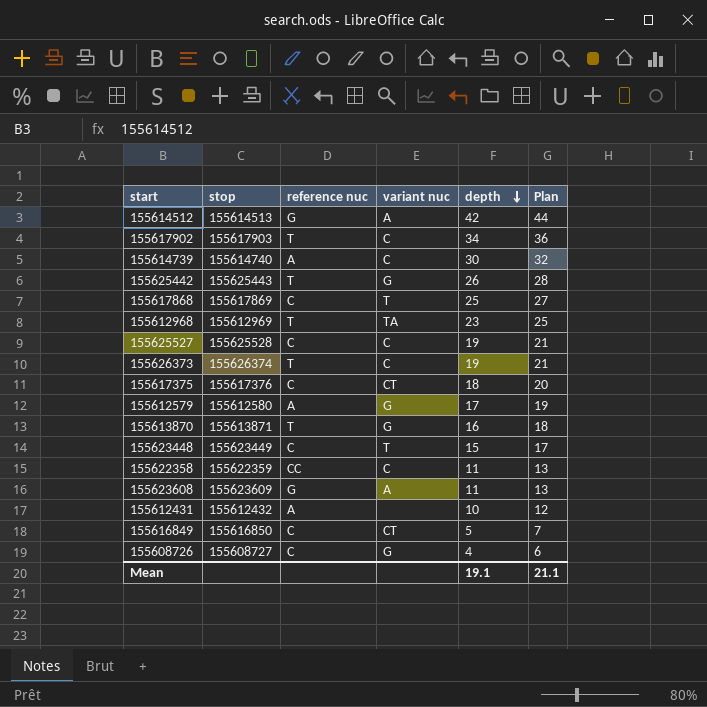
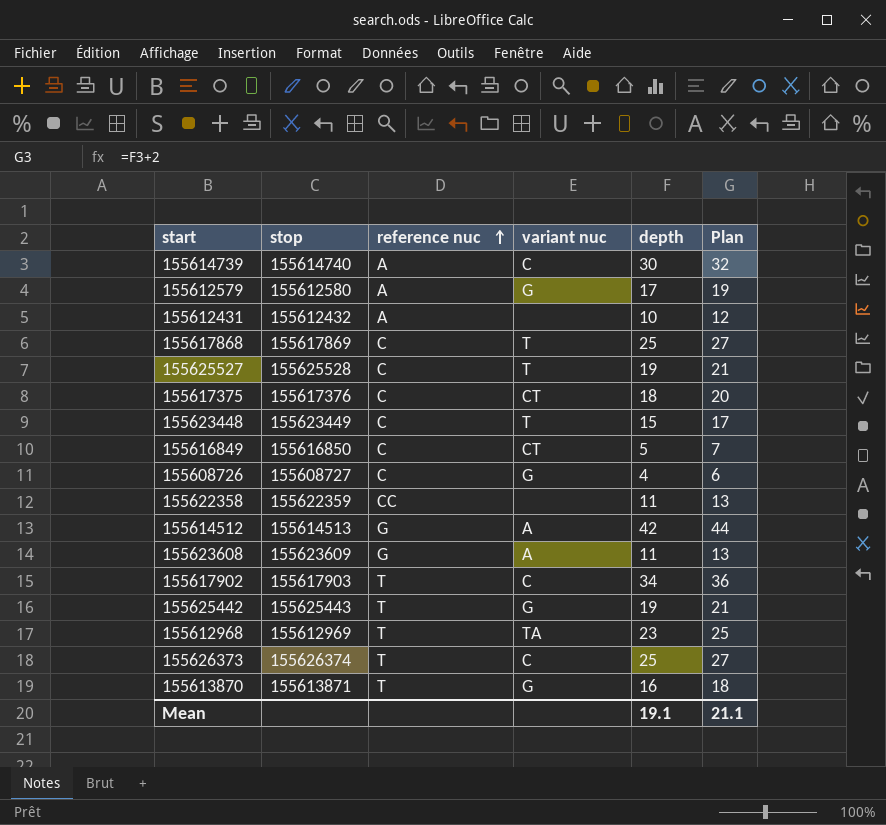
row order: depth descending -> reference nuc ascending
155625527 | variant nuc: C -> T
155622358 | variant nuc: C -> none
155625442 | depth: 26 -> 19
155625442 | Plan: 28 -> 21
155626373 | depth: 19 -> 25
155626373 | Plan: 21 -> 27

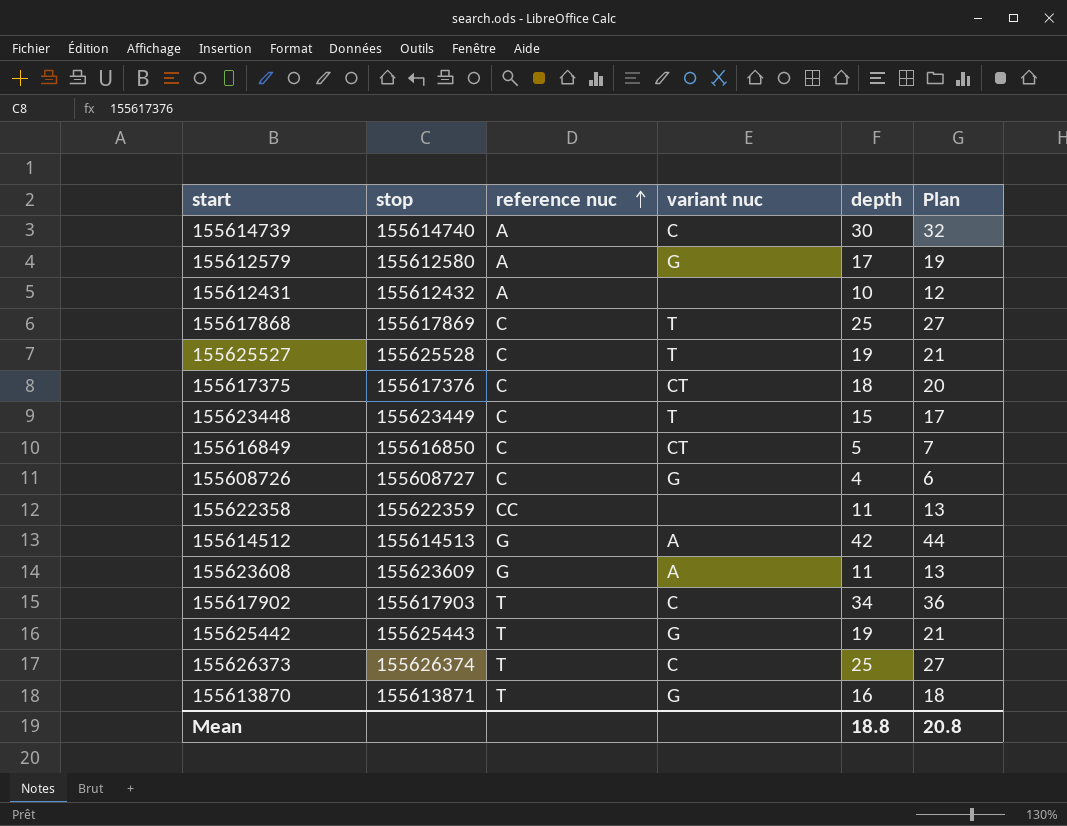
row 155612968: 155612969 | T | TA | 23 | 25 -> none
Mean | depth: 19.1 -> 18.8
Mean | Plan: 21.1 -> 20.8

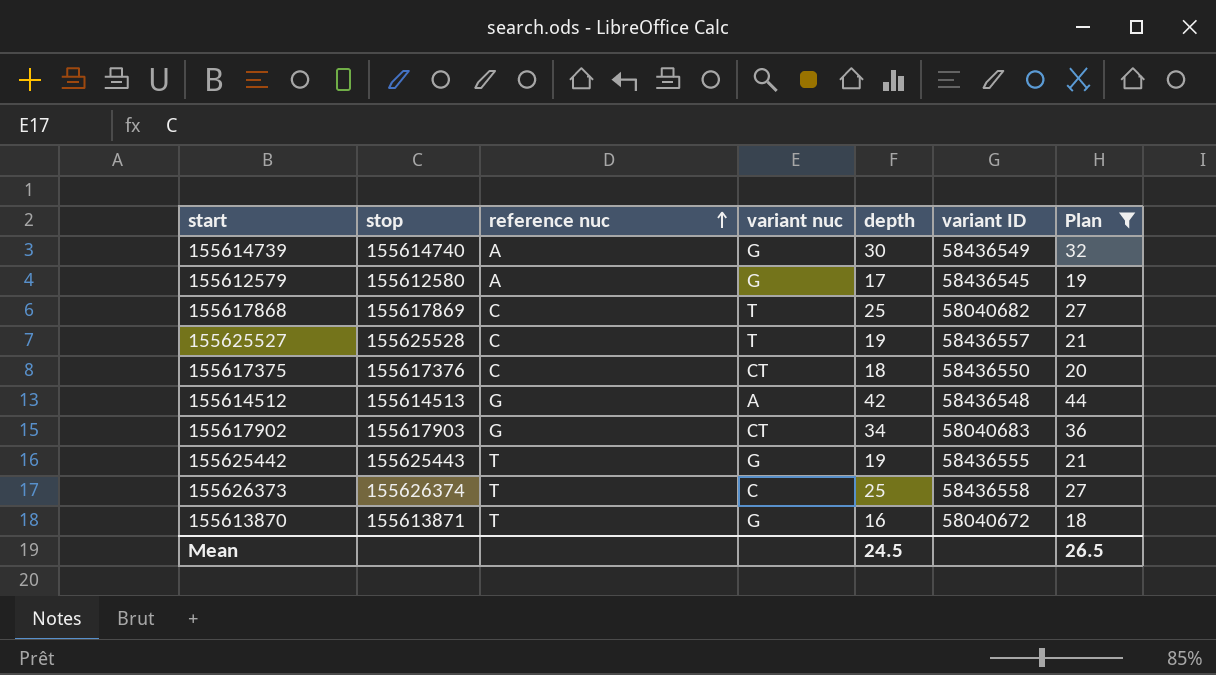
filter: none -> Plan >= 18
column variant ID | position: none -> 6
155614739 | variant nuc: C -> G
155617902 | reference nuc: T -> G
155617902 | variant nuc: C -> CT
Mean | depth: 18.8 -> 24.5
Mean | Plan: 20.8 -> 26.5

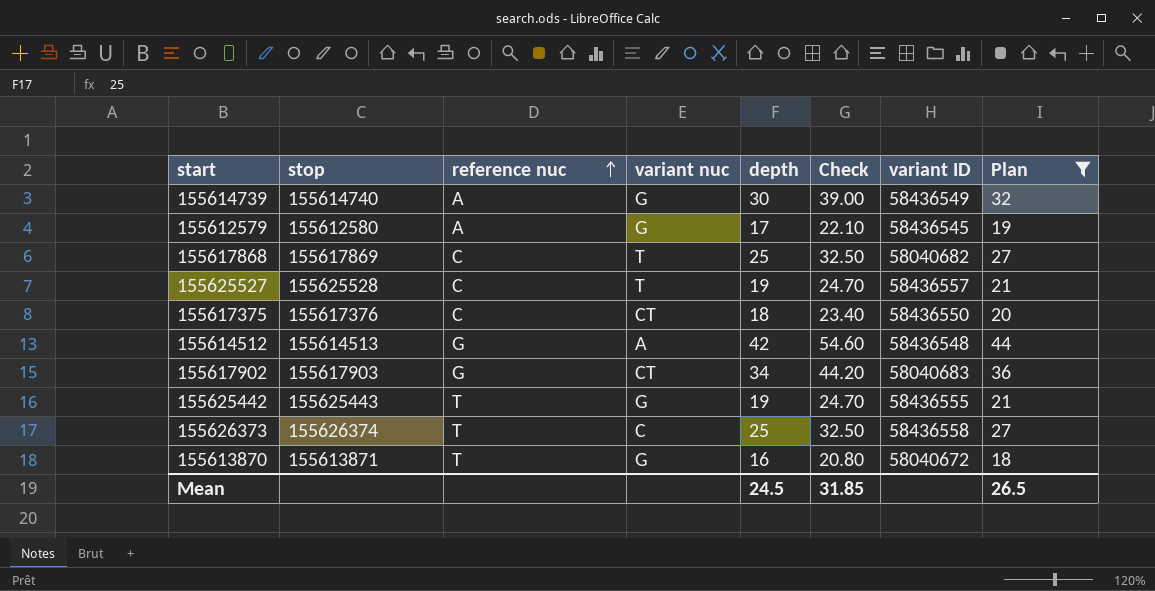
column Check | formula: none -> [depth] * 1.3

